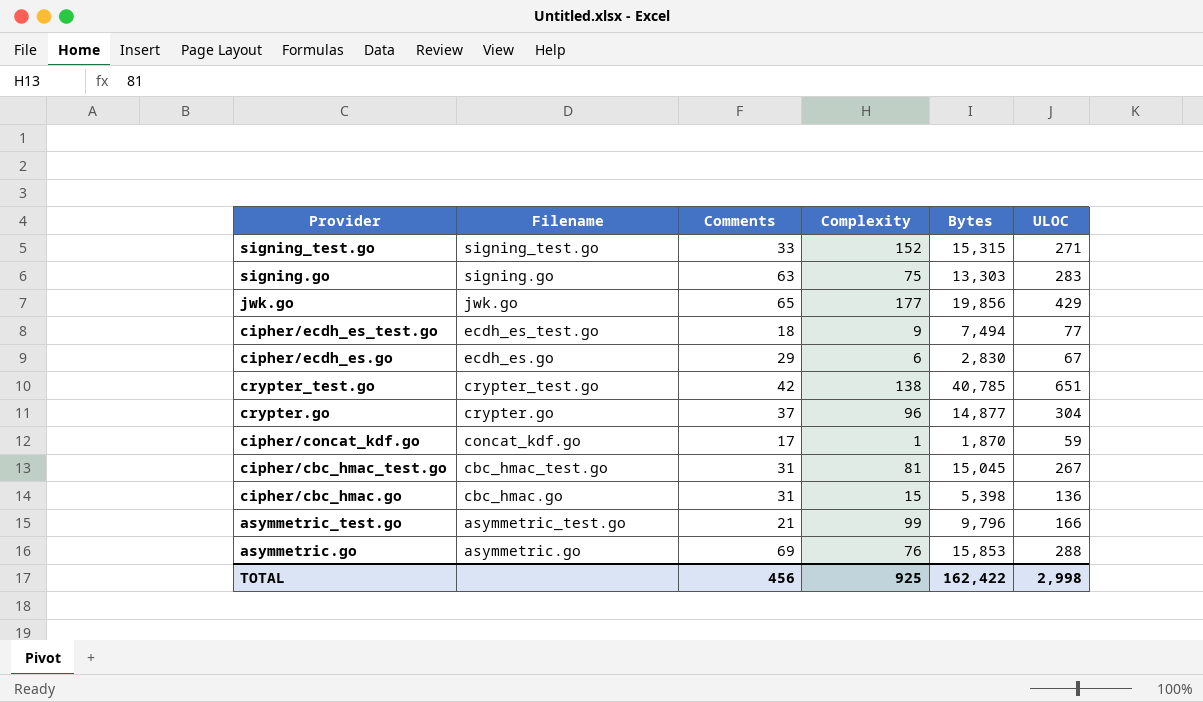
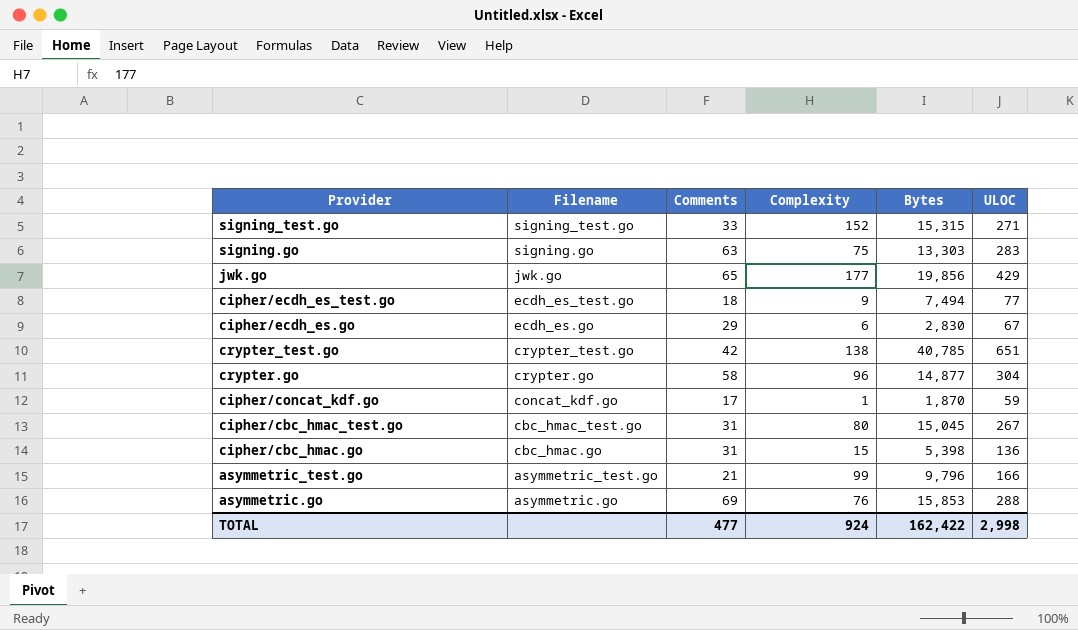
crypter.go | Comments: 37 -> 58
cipher/cbc_hmac_test.go | Complexity: 81 -> 80
TOTAL | Comments: 456 -> 477
TOTAL | Complexity: 925 -> 924

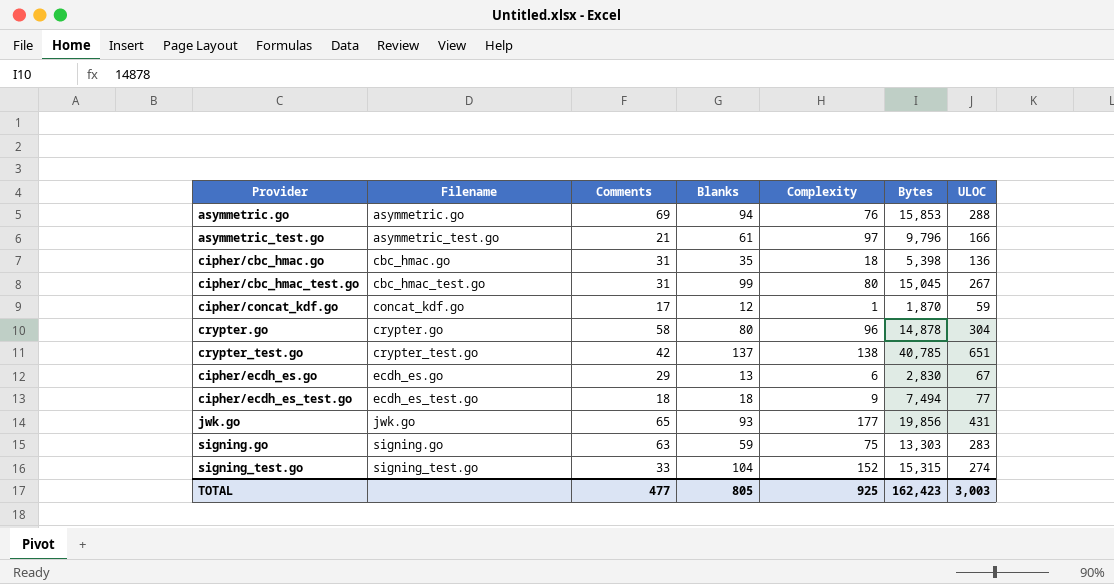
row order: Filename descending -> Filename ascending
column Blanks | position: none -> 4
asymmetric_test.go | Complexity: 99 -> 97
cipher/cbc_hmac.go | Complexity: 15 -> 18
crypter.go | Bytes: 14,877 -> 14,878
jwk.go | ULOC: 429 -> 431
signing_test.go | ULOC: 271 -> 274
TOTAL | Complexity: 924 -> 925
TOTAL | Bytes: 162,422 -> 162,423
TOTAL | ULOC: 2,998 -> 3,003

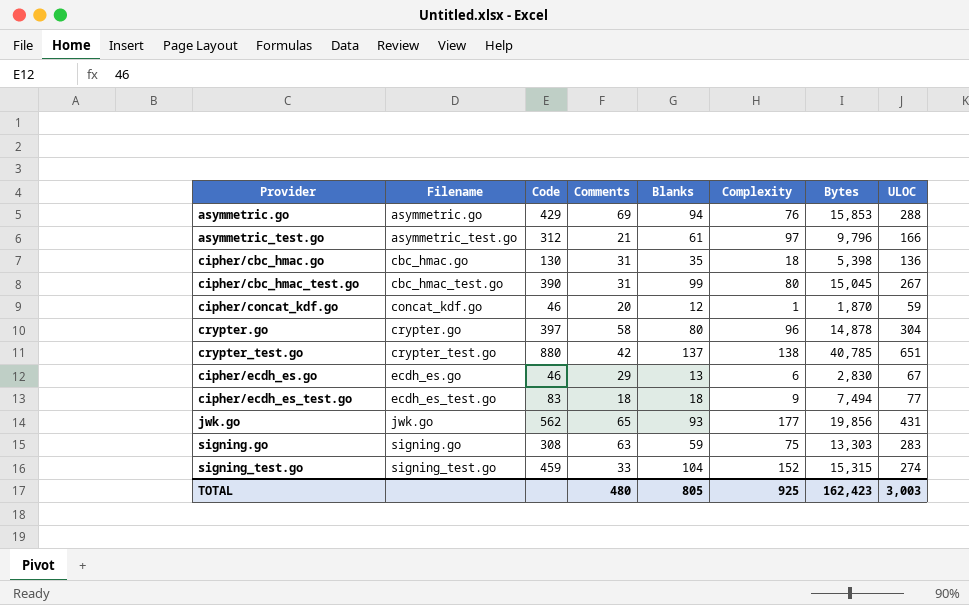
column Code | position: none -> 3
cipher/concat_kdf.go | Comments: 17 -> 20
TOTAL | Comments: 477 -> 480

